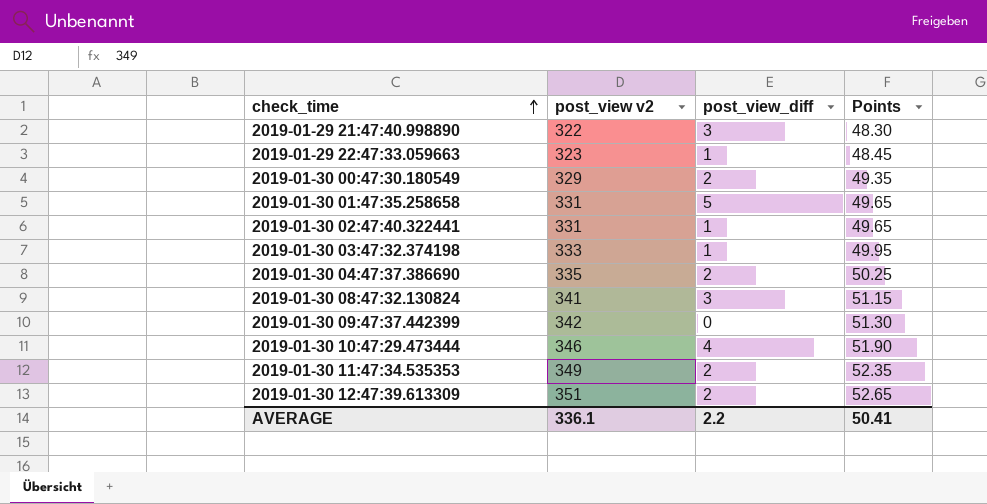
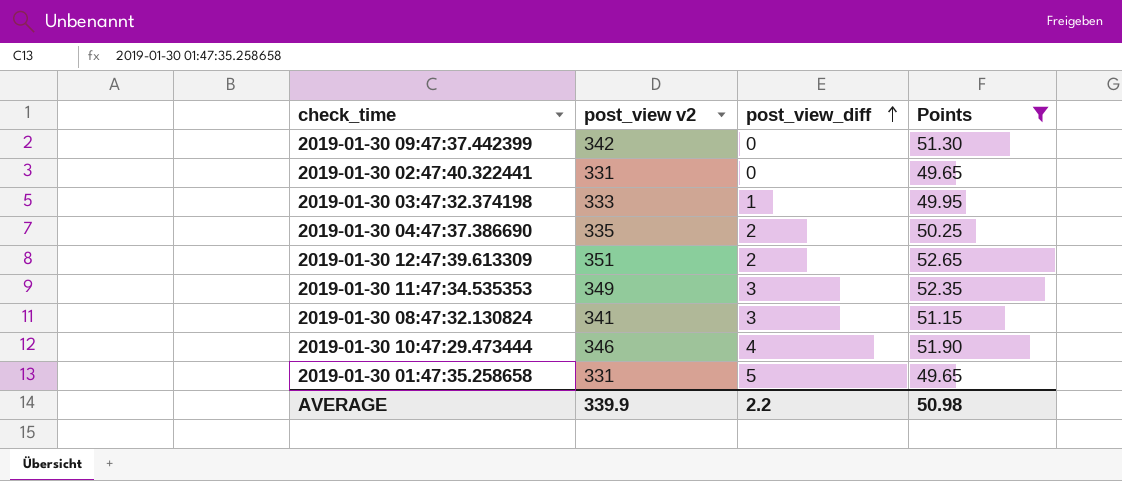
filter: none -> Points >= 49.65
row order: check_time ascending -> post_view_diff ascending
2019-01-30 02:47:40.322441 | post_view_diff: 1 -> 0
2019-01-30 11:47:34.535353 | post_view_diff: 2 -> 3
AVERAGE | post_view v2: 336.1 -> 339.9
AVERAGE | Points: 50.41 -> 50.98

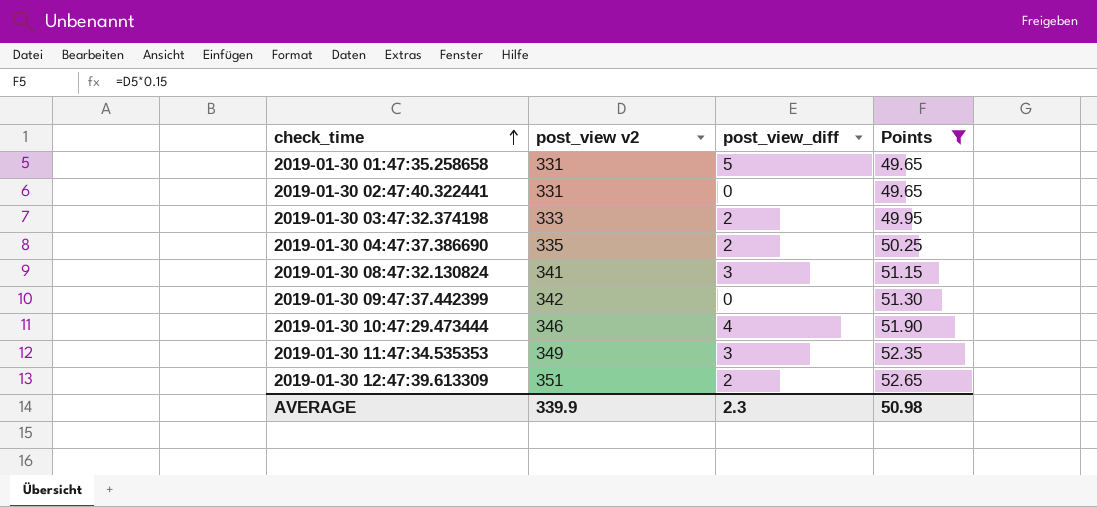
row order: post_view_diff ascending -> check_time ascending
2019-01-30 03:47:32.374198 | post_view_diff: 1 -> 2
AVERAGE | post_view_diff: 2.2 -> 2.3

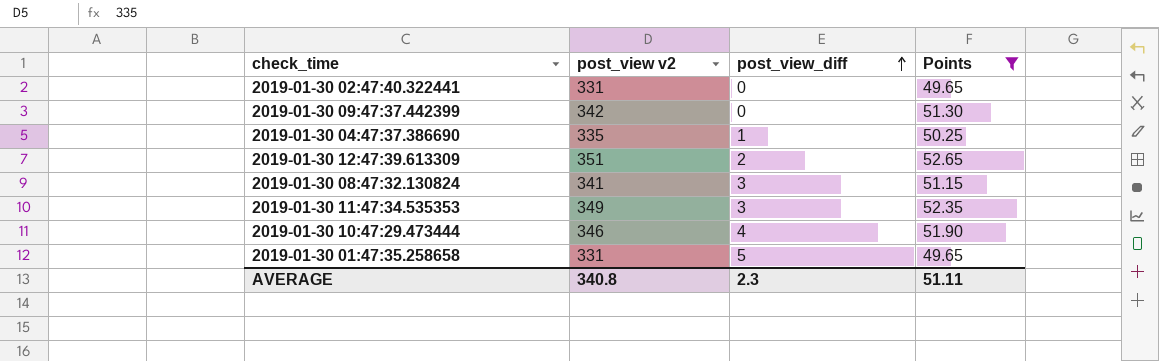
row order: check_time ascending -> post_view_diff ascending
row 2019-01-30 03:47:32.374198: 333 | 2 | 49.95 -> none
2019-01-30 04:47:37.386690 | post_view_diff: 2 -> 1
AVERAGE | post_view v2: 339.9 -> 340.8
AVERAGE | Points: 50.98 -> 51.11

